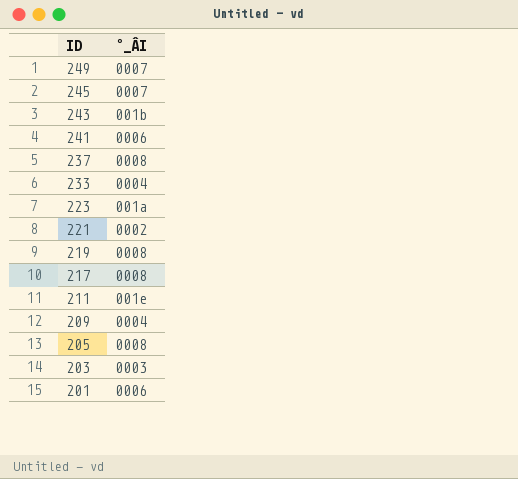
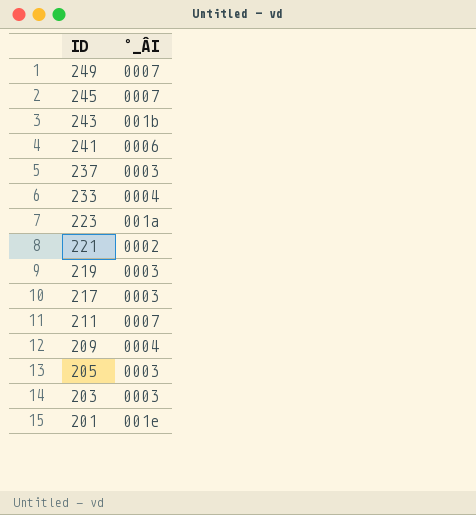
237 | °_ÂI: 0008 -> 0003
219 | °_ÂI: 0008 -> 0003
217 | °_ÂI: 0008 -> 0003
211 | °_ÂI: 001e -> 0007
205 | °_ÂI: 0008 -> 0003
201 | °_ÂI: 0006 -> 001e

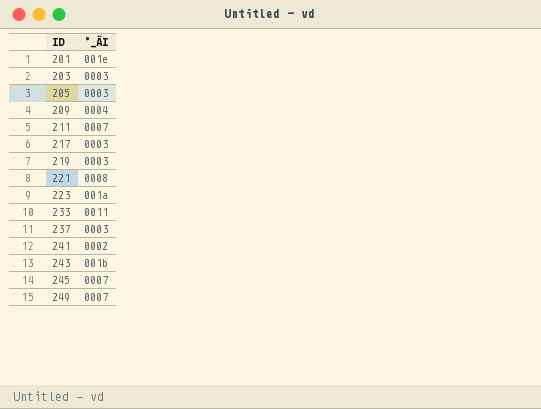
row order: ID descending -> ID ascending
221 | °_ÂI: 0002 -> 0008
233 | °_ÂI: 0004 -> 0011
241 | °_ÂI: 0006 -> 0002

